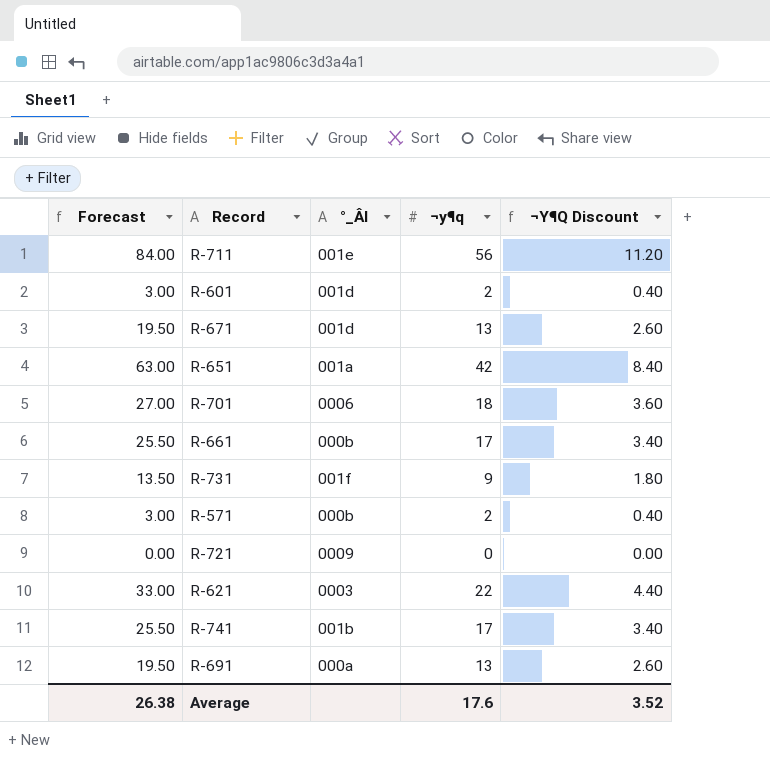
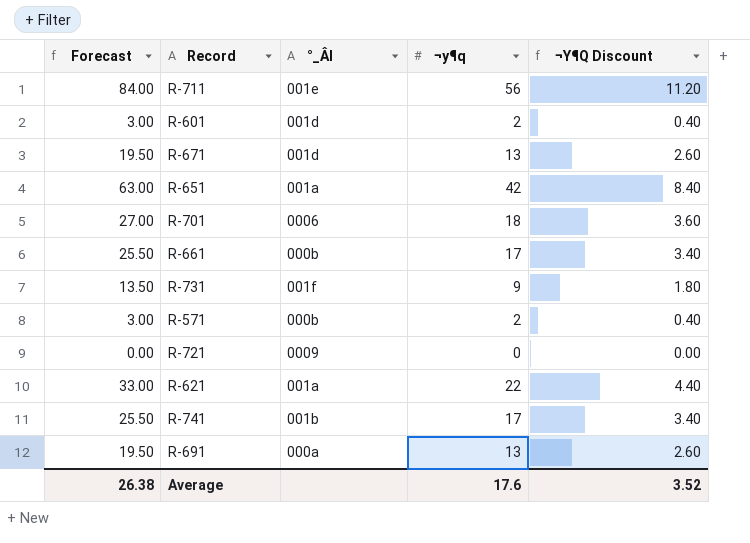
R-621 | °_ÂI: 0003 -> 001a

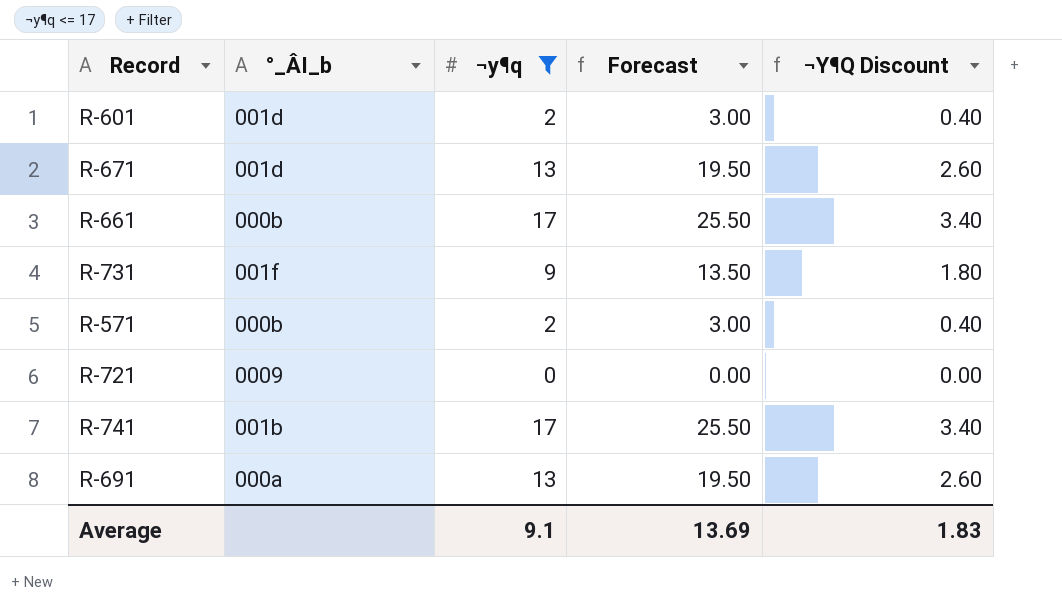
filter: none -> ¬y¶q <= 17
column name: °_ÂI -> °_ÂI_b
column Forecast | position: 1 -> 4
Average | ¬y¶q: 17.6 -> 9.1
Average | Forecast: 26.38 -> 13.69
Average | ¬Y¶Q Discount: 3.52 -> 1.83

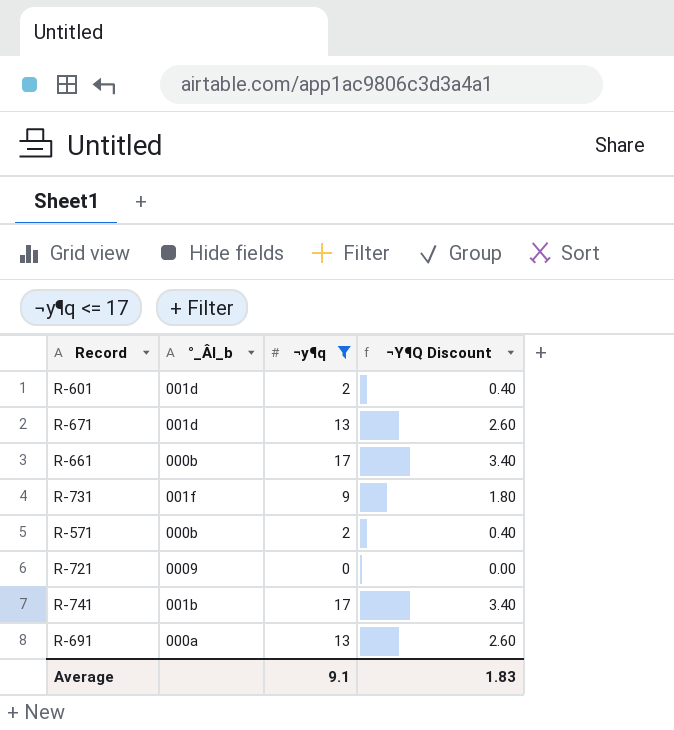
column Forecast | formula: [¬y¶q] * 1.5 -> none

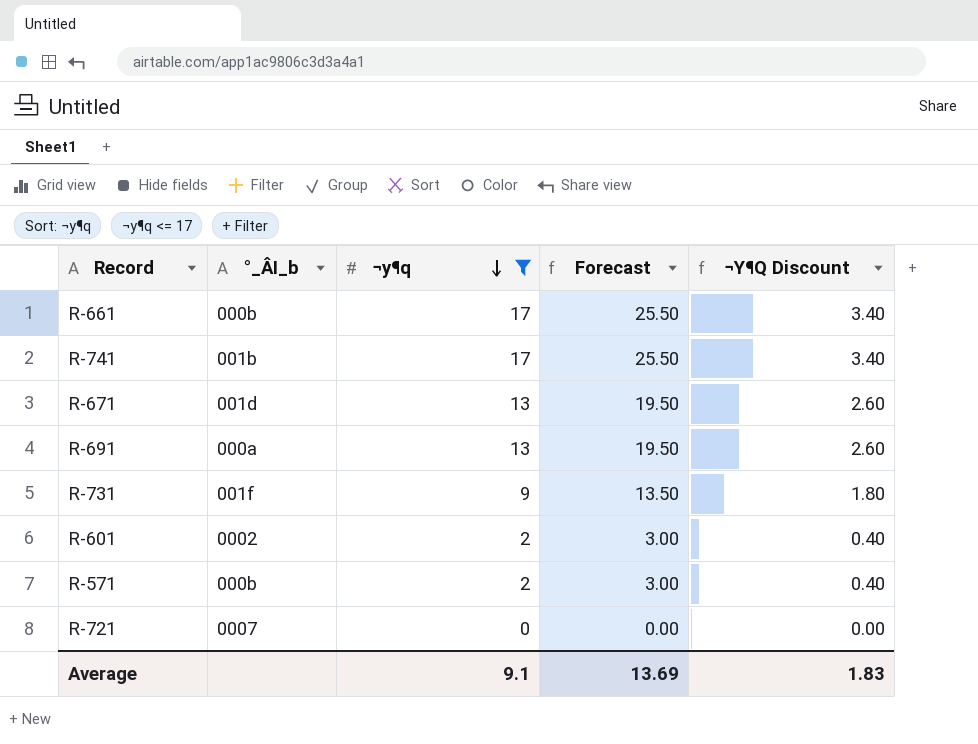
row order: none -> ¬y¶q descending
column Forecast | formula: none -> [¬y¶q] * 1.5
R-601 | °_ÂI_b: 001d -> 0002
R-721 | °_ÂI_b: 0009 -> 0007

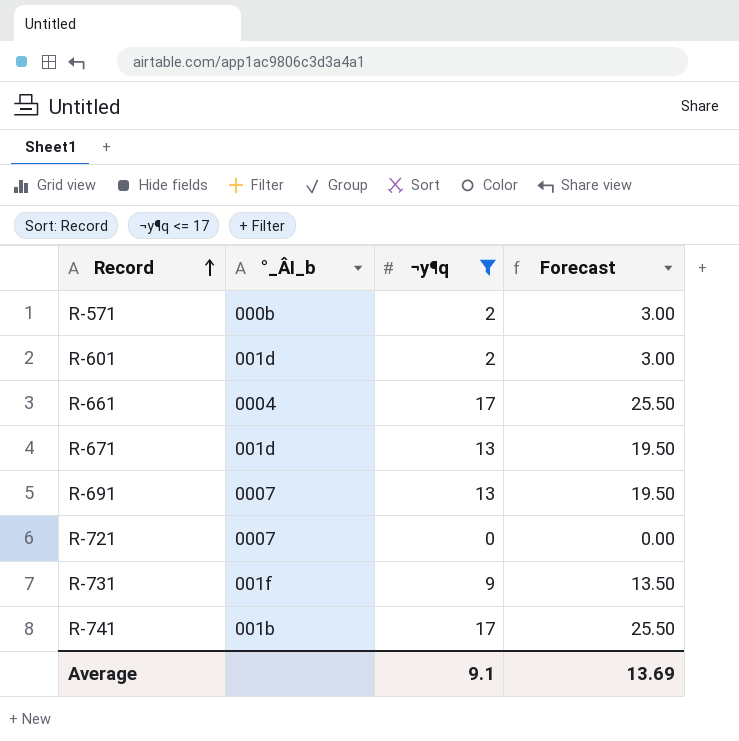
row order: ¬y¶q descending -> Record ascending
column ¬Y¶Q Discount | formula: [¬y¶q] * 0.2 -> none
R-601 | °_ÂI_b: 0002 -> 001d
R-661 | °_ÂI_b: 000b -> 0004
R-691 | °_ÂI_b: 000a -> 0007

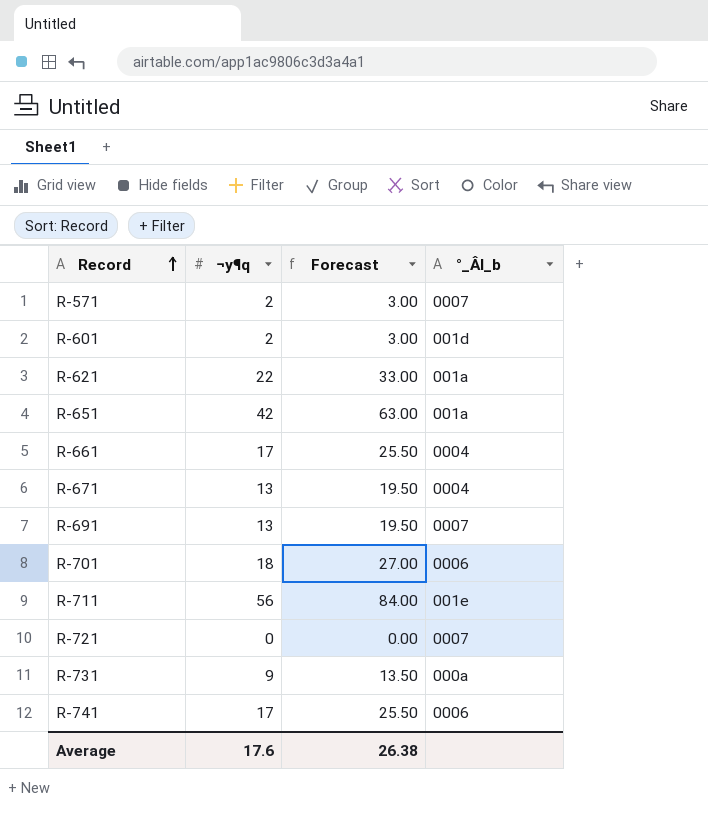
filter: ¬y¶q <= 17 -> none
column °_ÂI_b | position: 2 -> 4
R-571 | °_ÂI_b: 000b -> 0007
R-671 | °_ÂI_b: 001d -> 0004
R-731 | °_ÂI_b: 001f -> 000a
R-741 | °_ÂI_b: 001b -> 0006
Average | ¬y¶q: 9.1 -> 17.6
Average | Forecast: 13.69 -> 26.38

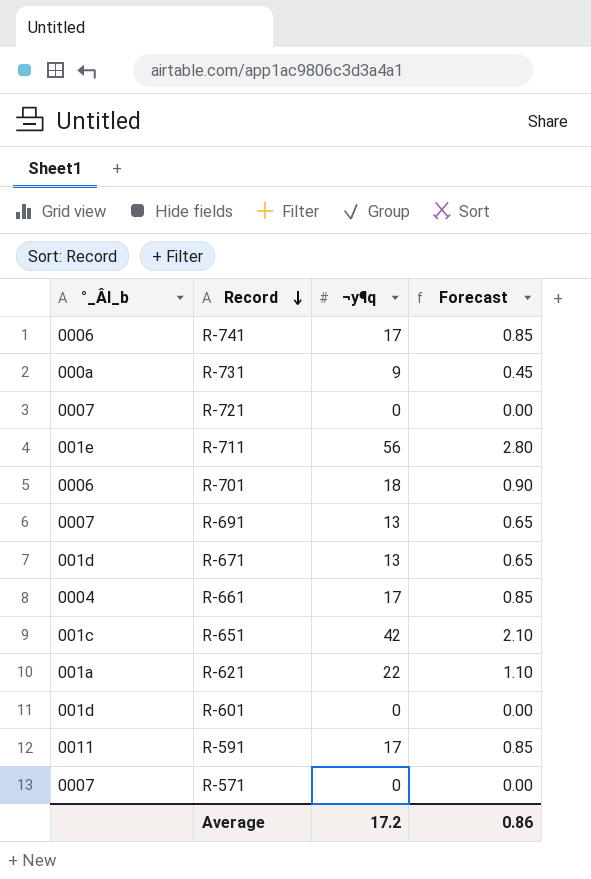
row order: Record ascending -> Record descending
column °_ÂI_b | position: 4 -> 1
column Forecast | formula: [¬y¶q] * 1.5 -> [¬y¶q] * 0.05
R-671 | °_ÂI_b: 0004 -> 001d
R-651 | °_ÂI_b: 001a -> 001c
R-601 | ¬y¶q: 2 -> 0
row R-591: none -> 0011 | 17 | 0.85
R-571 | ¬y¶q: 2 -> 0
Average | ¬y¶q: 17.6 -> 17.2
Average | Forecast: 26.38 -> 0.86

